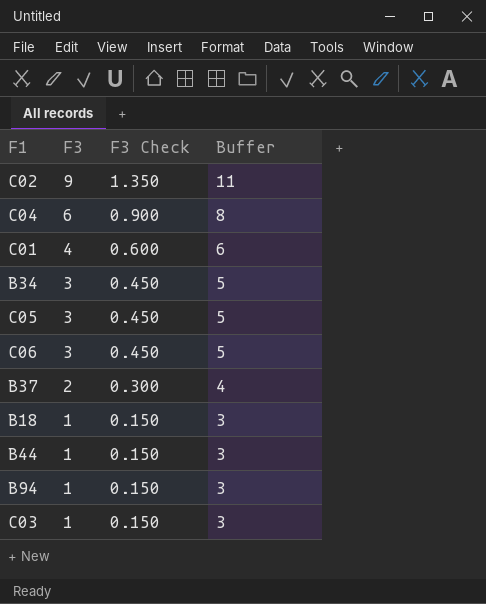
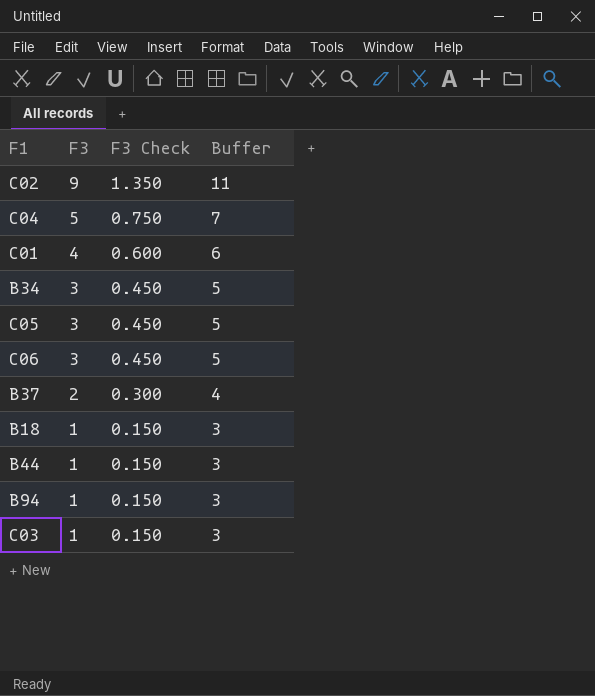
C04 | F3: 6 -> 5
C04 | F3 Check: 0.900 -> 0.750
C04 | Buffer: 8 -> 7

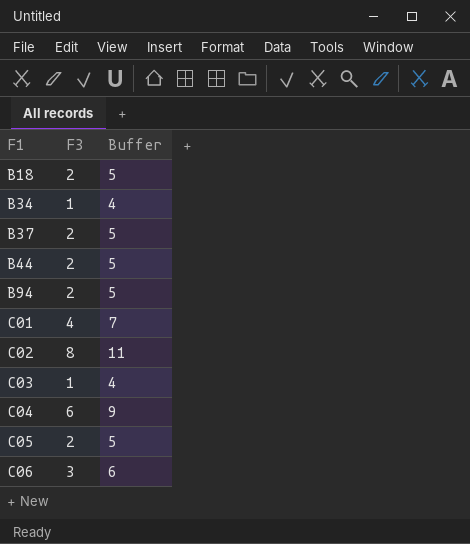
row order: F3 descending -> F1 ascending
column F3 Check | formula: [F3] * 0.15 -> none
column Buffer | formula: [F3] + 2 -> [F3] + 3
B18 | F3: 1 -> 2
B34 | F3: 3 -> 1
B44 | F3: 1 -> 2
B94 | F3: 1 -> 2
C02 | F3: 9 -> 8
C04 | F3: 5 -> 6
C05 | F3: 3 -> 2

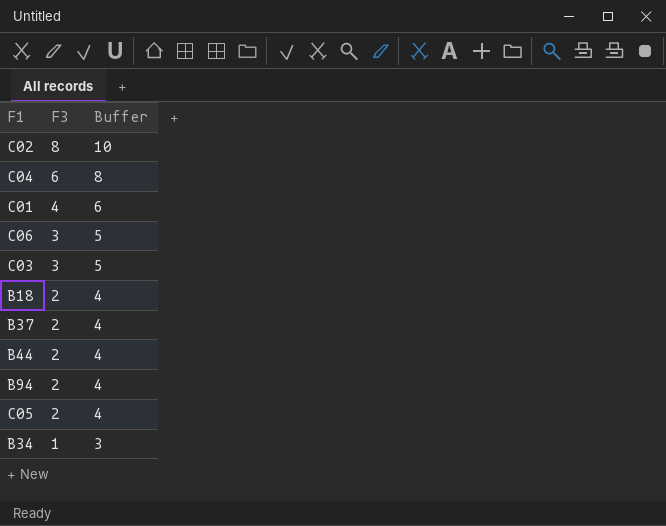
row order: F1 ascending -> F3 descending
column Buffer | formula: [F3] + 3 -> [F3] + 2
C03 | F3: 1 -> 3

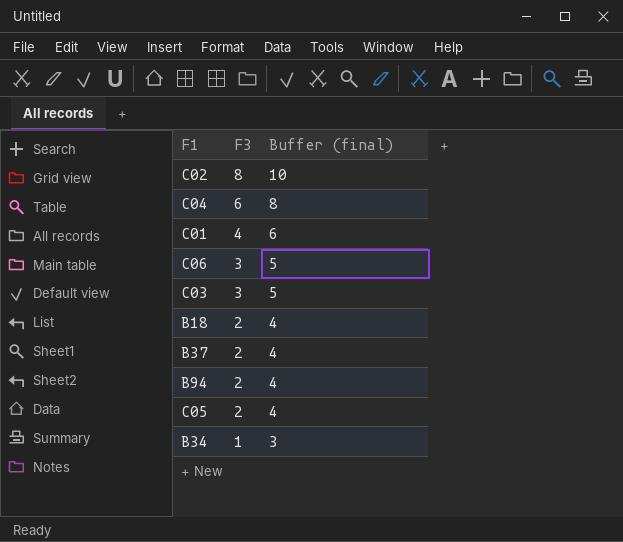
column name: Buffer -> Buffer (final)
row B44: 2 | 4 -> none

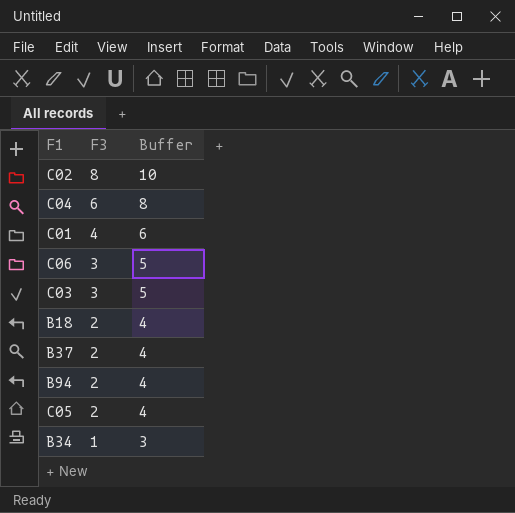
column name: Buffer (final) -> Buffer

